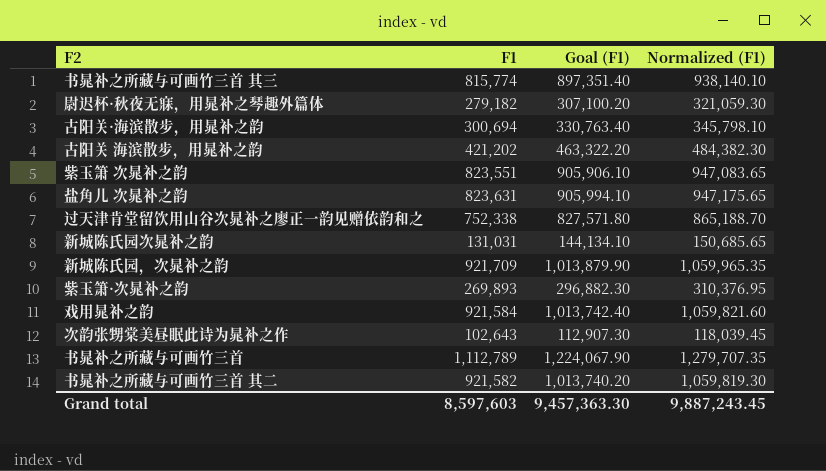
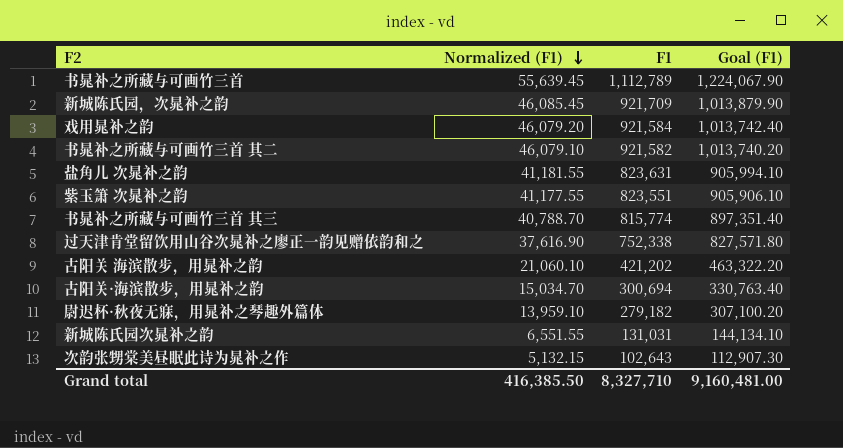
row order: none -> Normalized (F1) descending
column Normalized (F1) | formula: [F1] * 1.15 -> [F1] * 0.05
column Normalized (F1) | position: 4 -> 2
row 紫玉箫·次晁补之韵: 269,893 | 296,882.30 | 310,376.95 -> none
Grand total | Normalized (F1): 9,887,243.45 -> 416,385.50
Grand total | F1: 8,597,603 -> 8,327,710
Grand total | Goal (F1): 9,457,363.30 -> 9,160,481.00

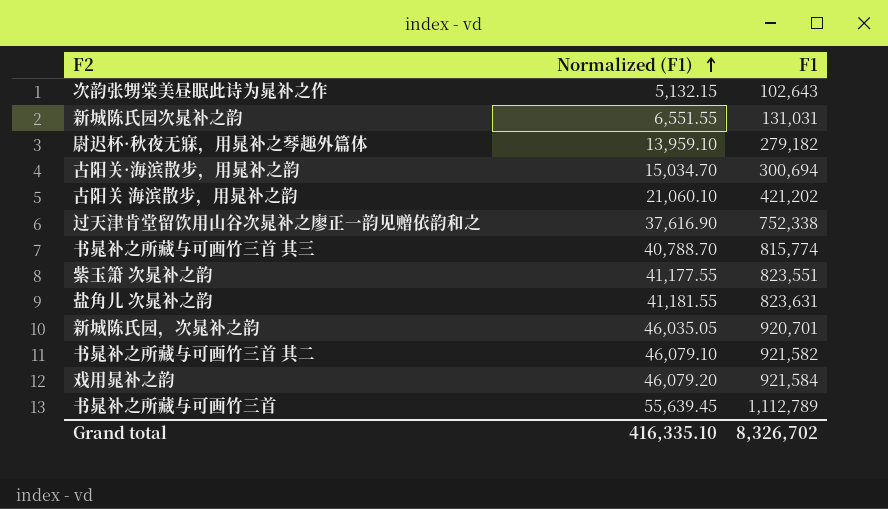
row order: Normalized (F1) descending -> Normalized (F1) ascending
column Goal (F1) | formula: [F1] * 1.1 -> none
新城陈氏园，次晁补之韵 | Normalized (F1): 46,085.45 -> 46,035.05
新城陈氏园，次晁补之韵 | F1: 921,709 -> 920,701
Grand total | Normalized (F1): 416,385.50 -> 416,335.10
Grand total | F1: 8,327,710 -> 8,326,702

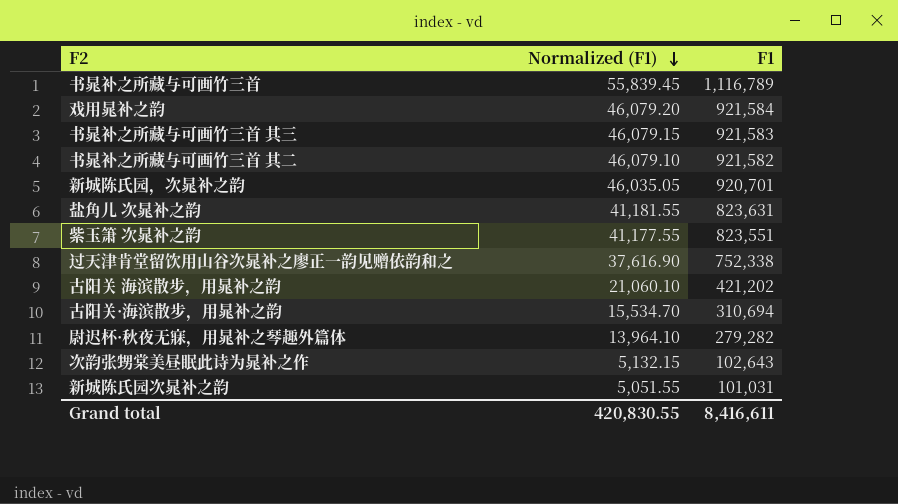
row order: Normalized (F1) ascending -> Normalized (F1) descending
书晁补之所藏与可画竹三首 | Normalized (F1): 55,639.45 -> 55,839.45
书晁补之所藏与可画竹三首 | F1: 1,112,789 -> 1,116,789
书晁补之所藏与可画竹三首 其三 | Normalized (F1): 40,788.70 -> 46,079.15
书晁补之所藏与可画竹三首 其三 | F1: 815,774 -> 921,583
古阳关·海滨散步，用晁补之韵 | Normalized (F1): 15,034.70 -> 15,534.70
古阳关·海滨散步，用晁补之韵 | F1: 300,694 -> 310,694
尉迟杯·秋夜无寐，用晁补之琴趣外篇体 | Normalized (F1): 13,959.10 -> 13,964.10
尉迟杯·秋夜无寐，用晁补之琴趣外篇体 | F1: 279,182 -> 279,282
新城陈氏园次晁补之韵 | Normalized (F1): 6,551.55 -> 5,051.55
新城陈氏园次晁补之韵 | F1: 131,031 -> 101,031
Grand total | Normalized (F1): 416,335.10 -> 420,830.55
Grand total | F1: 8,326,702 -> 8,416,611

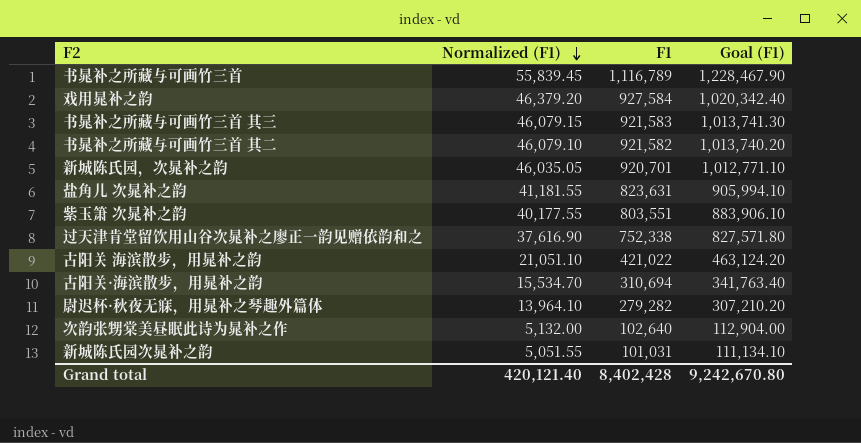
column Goal (F1) | formula: none -> [F1] * 1.1
戏用晁补之韵 | Normalized (F1): 46,079.20 -> 46,379.20
戏用晁补之韵 | F1: 921,584 -> 927,584
紫玉箫 次晁补之韵 | Normalized (F1): 41,177.55 -> 40,177.55
紫玉箫 次晁补之韵 | F1: 823,551 -> 803,551
古阳关 海滨散步，用晁补之韵 | Normalized (F1): 21,060.10 -> 21,051.10
古阳关 海滨散步，用晁补之韵 | F1: 421,202 -> 421,022
次韵张甥棠美昼眠此诗为晁补之作 | Normalized (F1): 5,132.15 -> 5,132.00
次韵张甥棠美昼眠此诗为晁补之作 | F1: 102,643 -> 102,640
Grand total | Normalized (F1): 420,830.55 -> 420,121.40
Grand total | F1: 8,416,611 -> 8,402,428

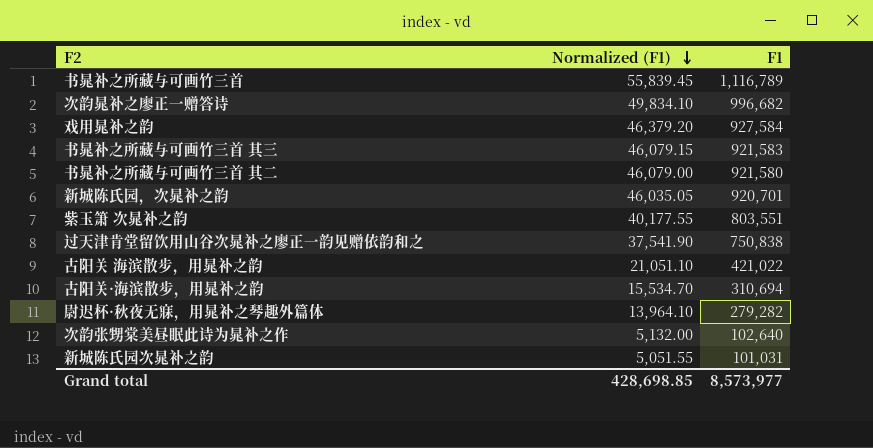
column Goal (F1) | formula: [F1] * 1.1 -> none
row 盐角儿 次晁补之韵: 41,181.55 | 823,631 | 905,994.10 -> none
row 次韵晁补之廖正一赠答诗: none -> 49,834.10 | 996,682
书晁补之所藏与可画竹三首 其二 | Normalized (F1): 46,079.10 -> 46,079.00
书晁补之所藏与可画竹三首 其二 | F1: 921,582 -> 921,580
过天津肯堂留饮用山谷次晁补之廖正一韵见赠依韵和之 | Normalized (F1): 37,616.90 -> 37,541.90
过天津肯堂留饮用山谷次晁补之廖正一韵见赠依韵和之 | F1: 752,338 -> 750,838
Grand total | Normalized (F1): 420,121.40 -> 428,698.85
Grand total | F1: 8,402,428 -> 8,573,977

